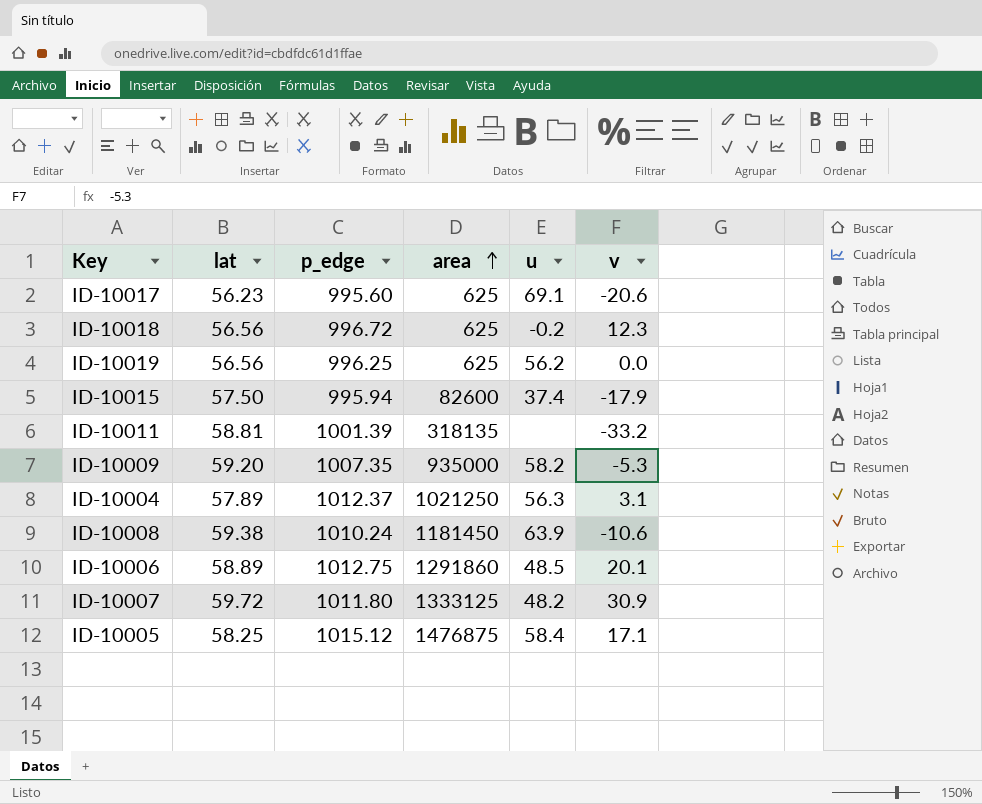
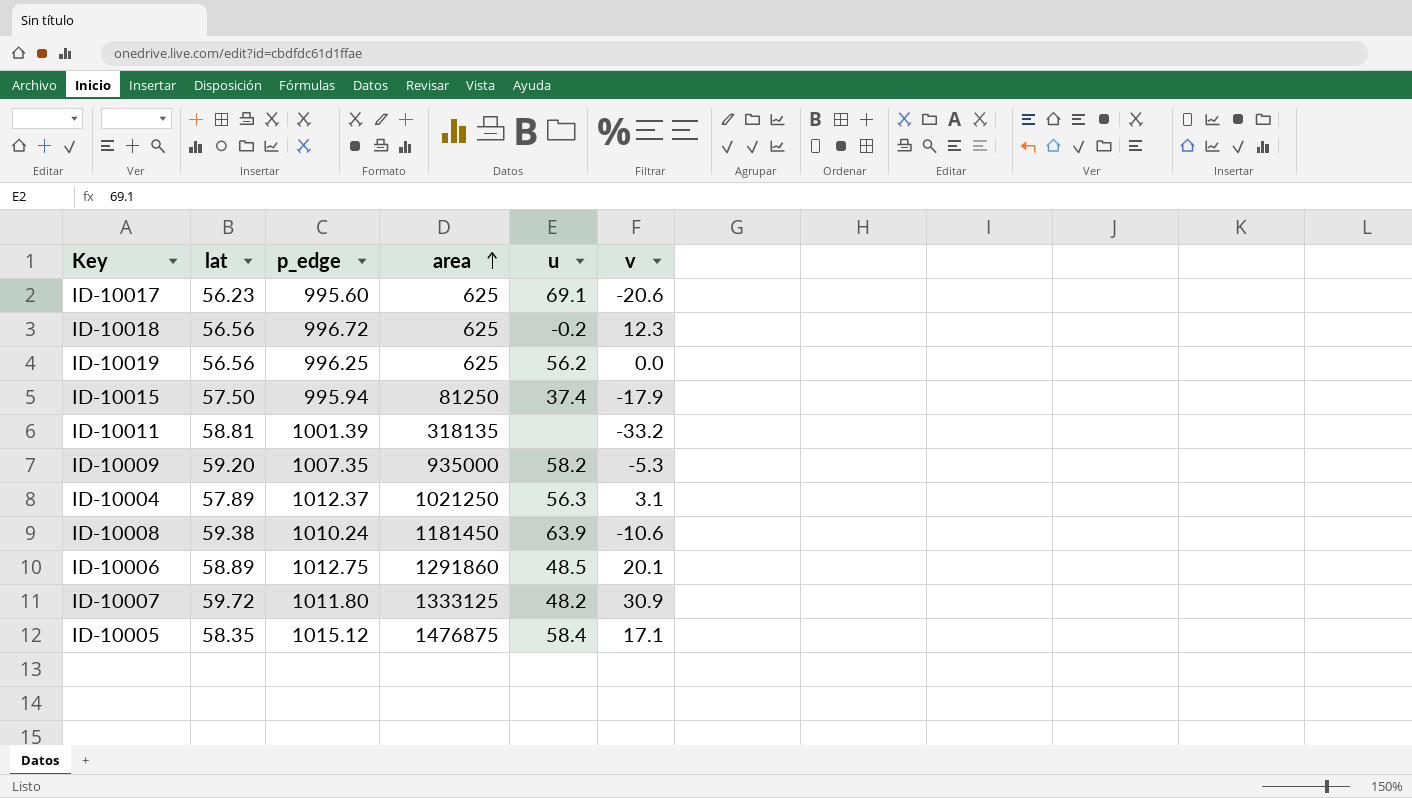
ID-10015 | area: 82600 -> 81250
ID-10005 | lat: 58.25 -> 58.35

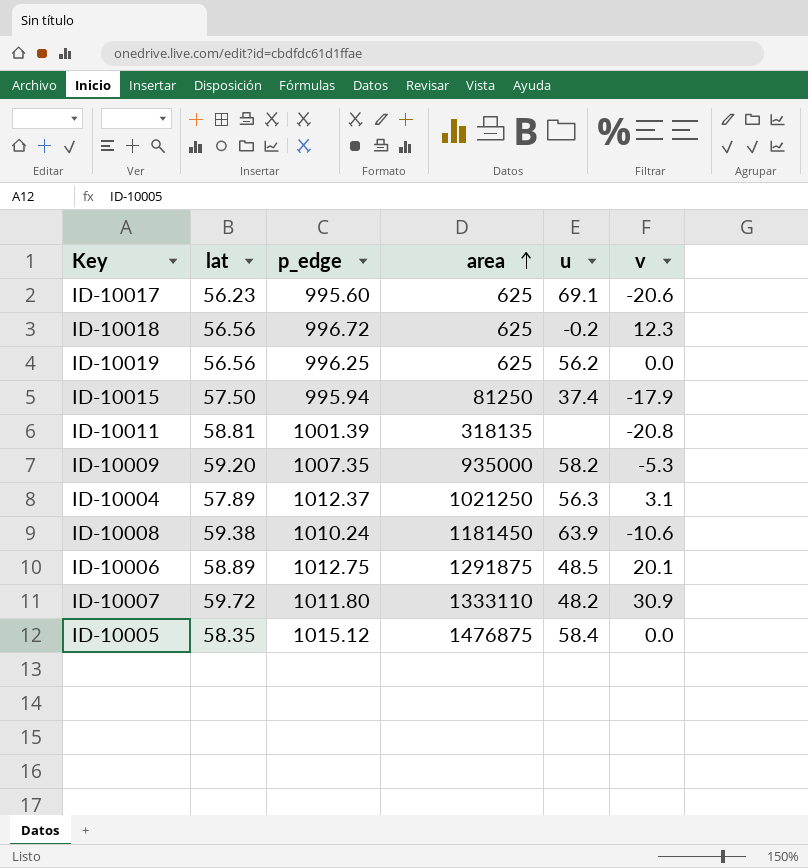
ID-10011 | v: -33.2 -> -20.8
ID-10006 | area: 1291860 -> 1291875
ID-10007 | area: 1333125 -> 1333110
ID-10005 | v: 17.1 -> 0.0

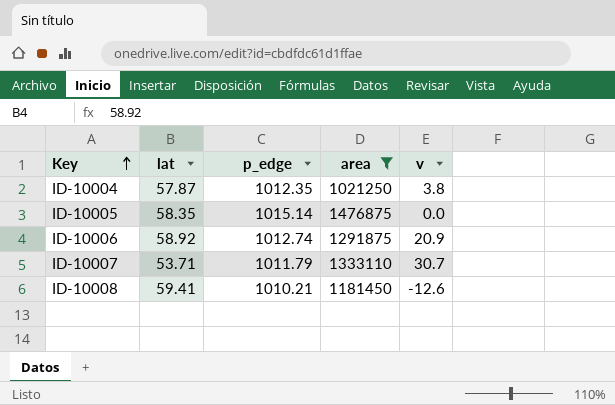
filter: none -> area >= 1021250
row order: area ascending -> Key ascending
column u | position: 5 -> none
ID-10004 | lat: 57.89 -> 57.87
ID-10004 | p_edge: 1012.37 -> 1012.35
ID-10004 | v: 3.1 -> 3.8
ID-10005 | p_edge: 1015.12 -> 1015.14
ID-10006 | lat: 58.89 -> 58.92
ID-10006 | p_edge: 1012.75 -> 1012.74
ID-10006 | v: 20.1 -> 20.9
ID-10007 | lat: 59.72 -> 53.71
ID-10007 | p_edge: 1011.80 -> 1011.79
ID-10007 | v: 30.9 -> 30.7
ID-10008 | lat: 59.38 -> 59.41
ID-10008 | p_edge: 1010.24 -> 1010.21
ID-10008 | v: -10.6 -> -12.6

